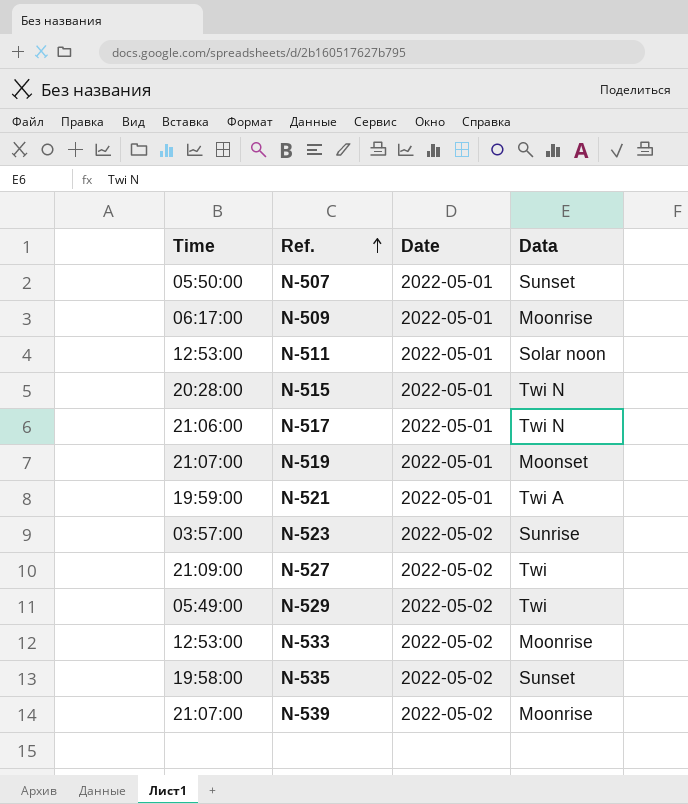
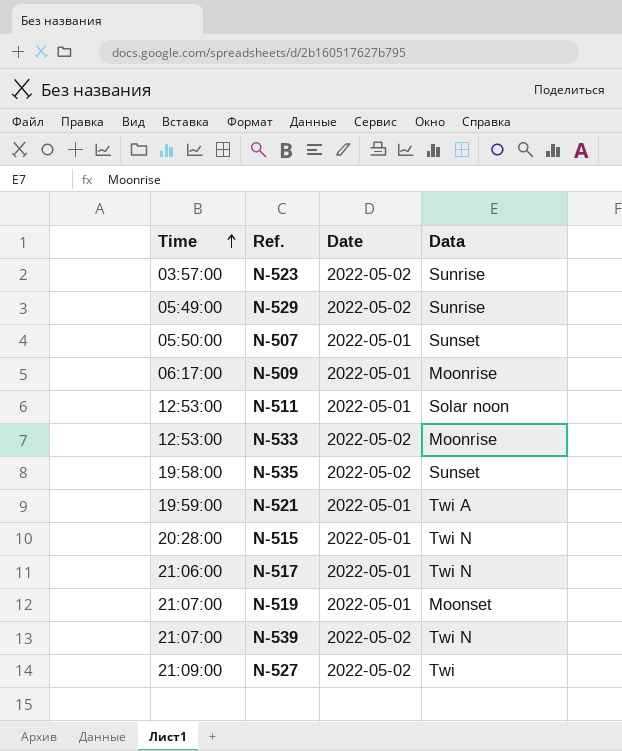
row order: Ref. ascending -> Time ascending
N-529 | Data: Twi -> Sunrise
N-539 | Data: Moonrise -> Twi N

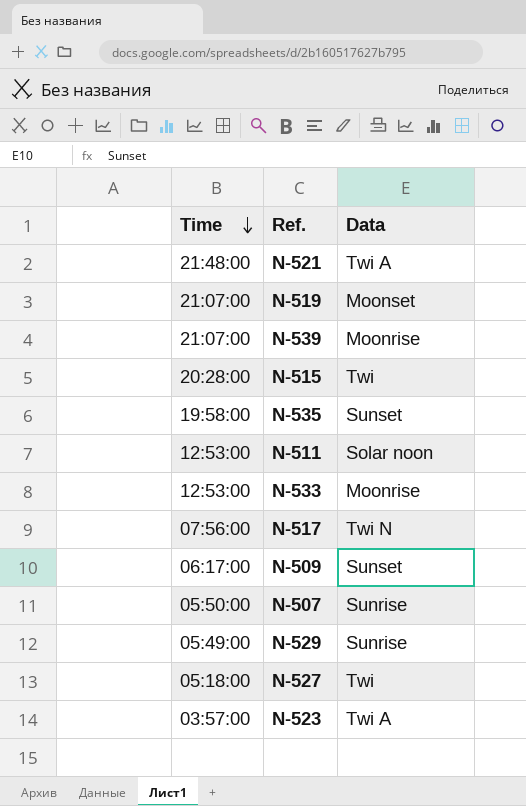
row order: Time ascending -> Time descending
column Date | position: 3 -> none
N-521 | Time: 19:59:00 -> 21:48:00
N-539 | Data: Twi N -> Moonrise
N-515 | Data: Twi N -> Twi
N-517 | Time: 21:06:00 -> 07:56:00
N-509 | Data: Moonrise -> Sunset
N-507 | Data: Sunset -> Sunrise
N-527 | Time: 21:09:00 -> 05:18:00
N-523 | Data: Sunrise -> Twi A

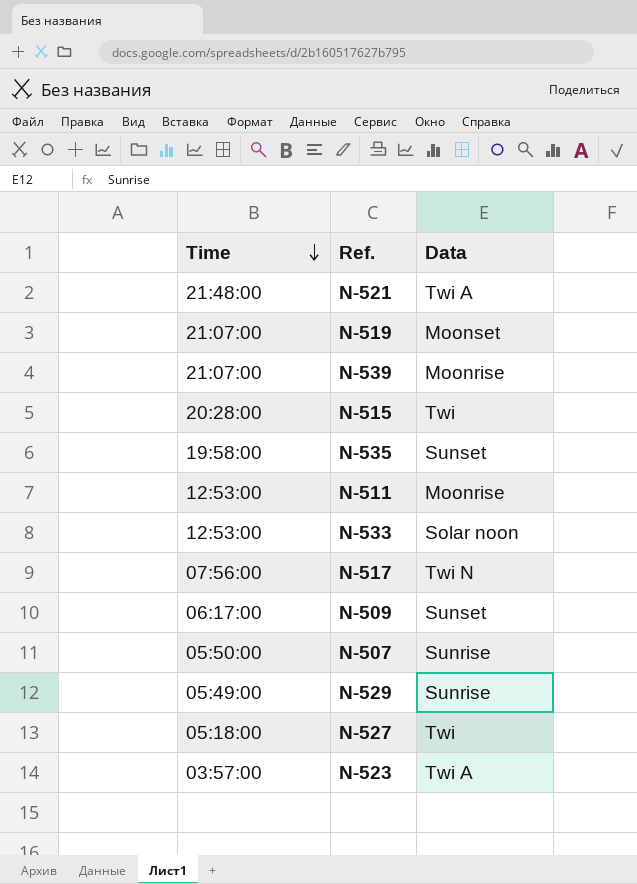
N-511 | Data: Solar noon -> Moonrise
N-533 | Data: Moonrise -> Solar noon

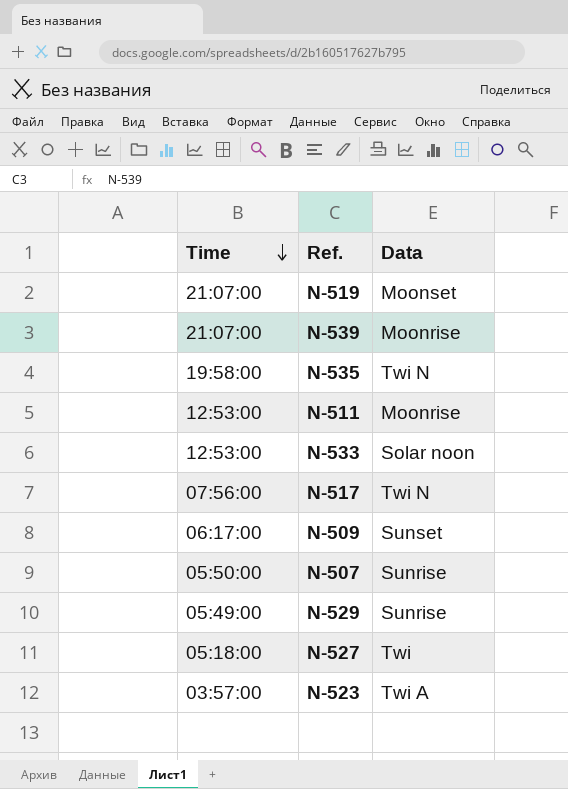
row N-521: 21:48:00 | Twi A -> none
row N-515: 20:28:00 | Twi -> none
N-535 | Data: Sunset -> Twi N

